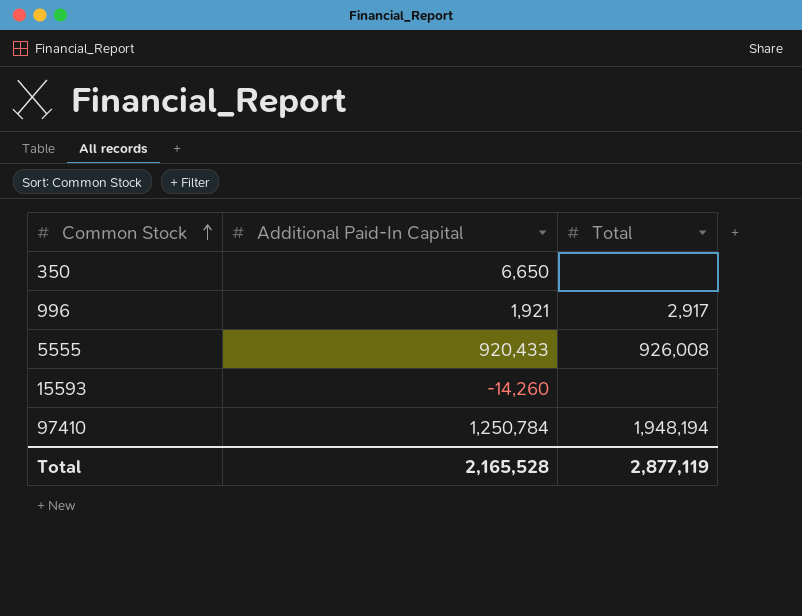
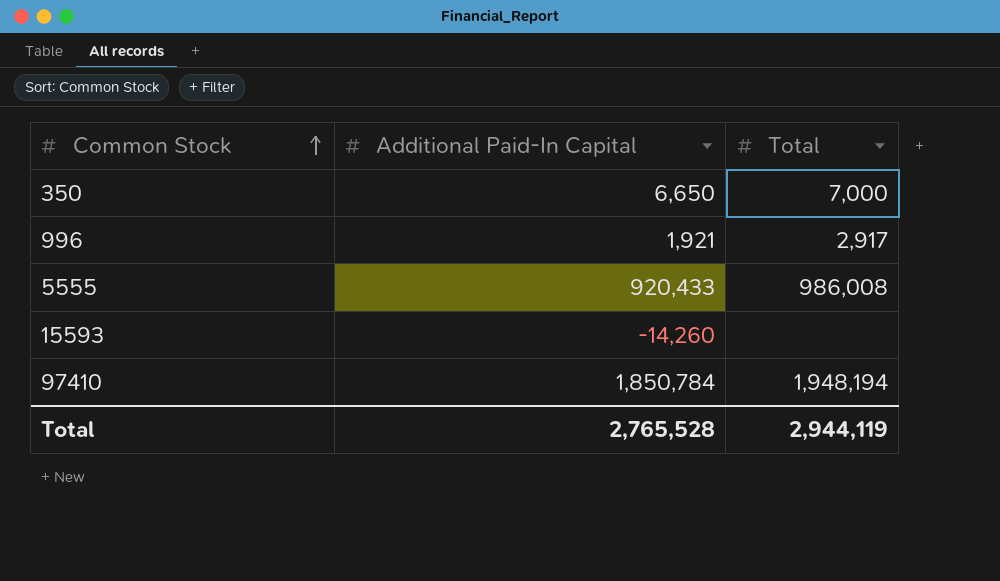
350 | Total: none -> 7,000
5555 | Total: 926,008 -> 986,008
97410 | Additional Paid-In Capital: 1,250,784 -> 1,850,784
Total | Additional Paid-In Capital: 2,165,528 -> 2,765,528
Total | Total: 2,877,119 -> 2,944,119

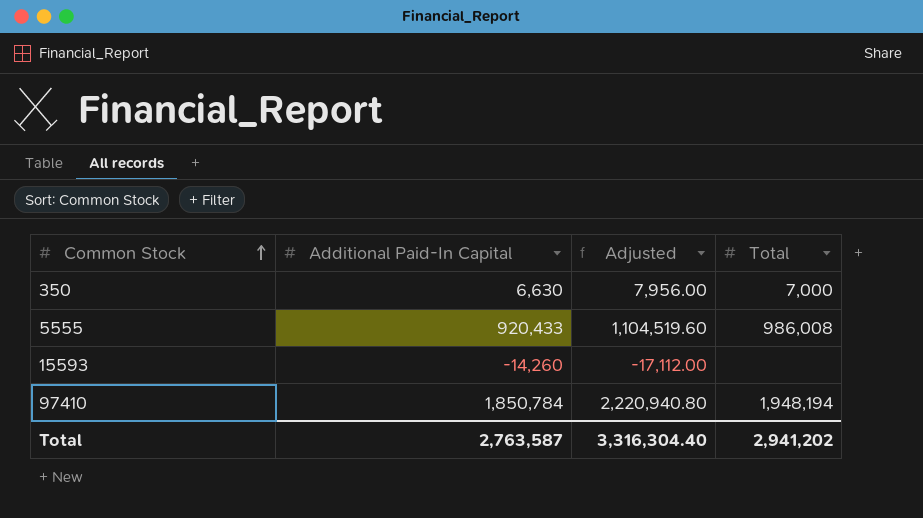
column Adjusted | formula: none -> [Additional Paid-In Capital] * 1.2
row 996: 1,921 | 2,917 -> none
350 | Additional Paid-In Capital: 6,650 -> 6,630
Total | Additional Paid-In Capital: 2,765,528 -> 2,763,587
Total | Total: 2,944,119 -> 2,941,202

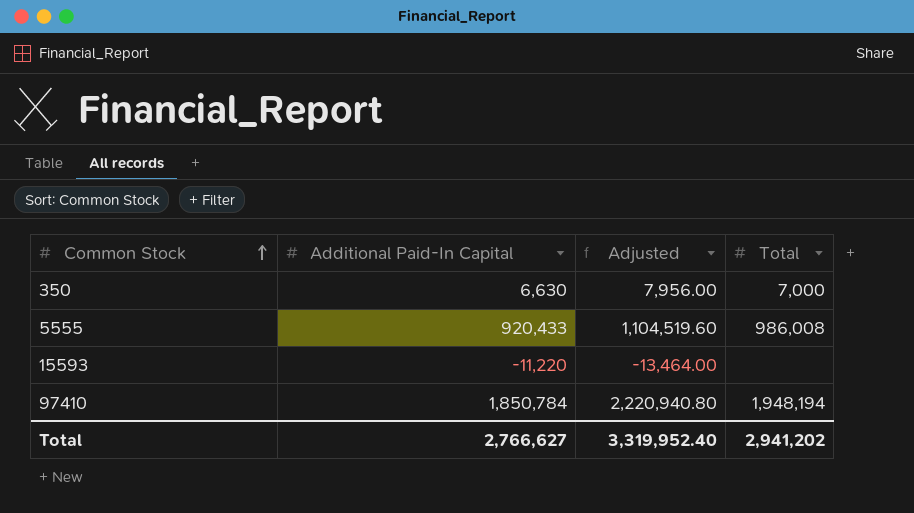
15593 | Additional Paid-In Capital: -14,260 -> -11,220
15593 | Adjusted: -17,112.00 -> -13,464.00
Total | Additional Paid-In Capital: 2,763,587 -> 2,766,627
Total | Adjusted: 3,316,304.40 -> 3,319,952.40

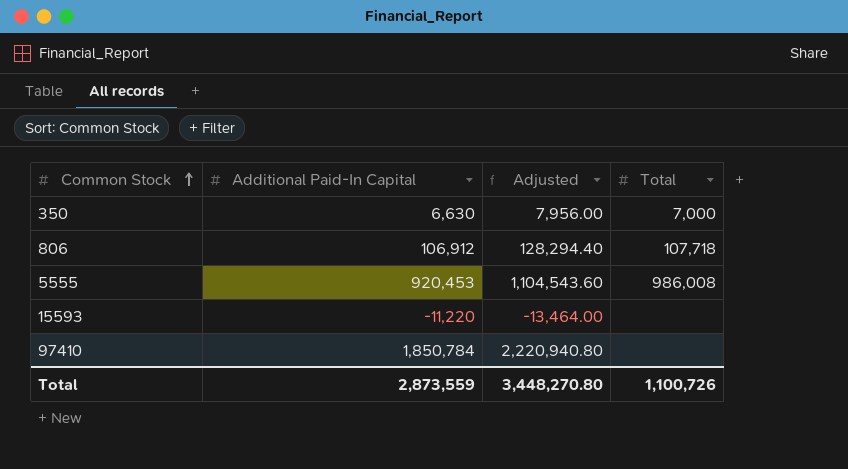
row 806: none -> 106,912 | 128,294.40 | 107,718
5555 | Additional Paid-In Capital: 920,433 -> 920,453
5555 | Adjusted: 1,104,519.60 -> 1,104,543.60
97410 | Total: 1,948,194 -> none
Total | Additional Paid-In Capital: 2,766,627 -> 2,873,559
Total | Adjusted: 3,319,952.40 -> 3,448,270.80
Total | Total: 2,941,202 -> 1,100,726

